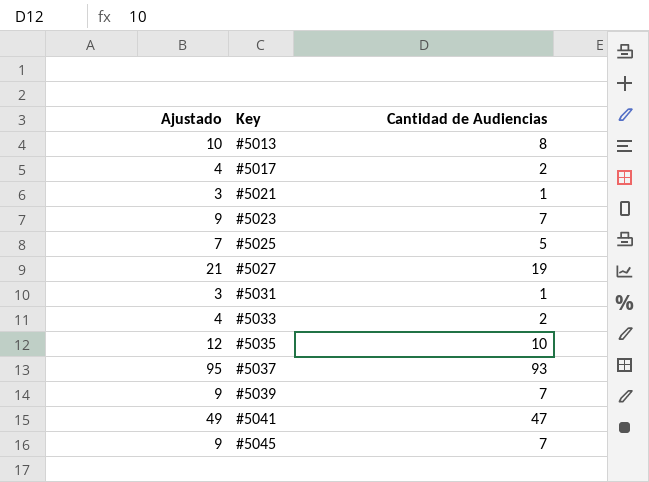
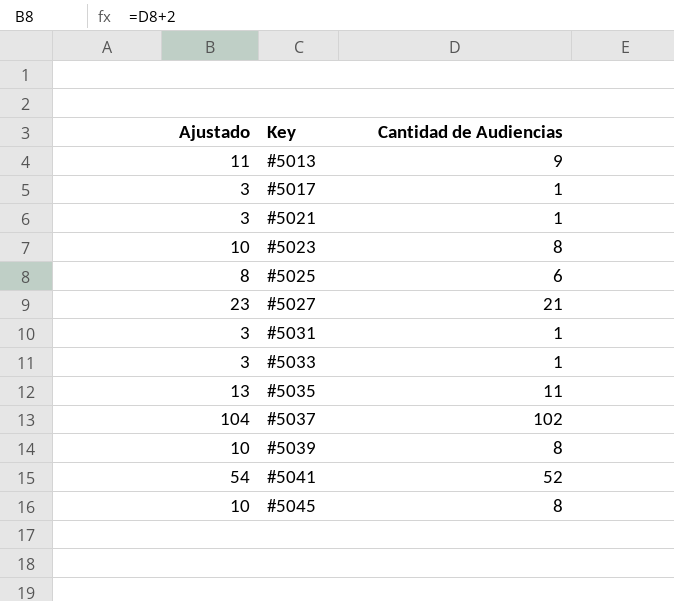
#5013 | Ajustado: 10 -> 11
#5013 | Cantidad de Audiencias: 8 -> 9
#5017 | Ajustado: 4 -> 3
#5017 | Cantidad de Audiencias: 2 -> 1
#5023 | Ajustado: 9 -> 10
#5023 | Cantidad de Audiencias: 7 -> 8
#5025 | Ajustado: 7 -> 8
#5025 | Cantidad de Audiencias: 5 -> 6
#5027 | Ajustado: 21 -> 23
#5027 | Cantidad de Audiencias: 19 -> 21
#5033 | Ajustado: 4 -> 3
#5033 | Cantidad de Audiencias: 2 -> 1
#5035 | Ajustado: 12 -> 13
#5035 | Cantidad de Audiencias: 10 -> 11
#5037 | Ajustado: 95 -> 104
#5037 | Cantidad de Audiencias: 93 -> 102
#5039 | Ajustado: 9 -> 10
#5039 | Cantidad de Audiencias: 7 -> 8
#5041 | Ajustado: 49 -> 54
#5041 | Cantidad de Audiencias: 47 -> 52
#5045 | Ajustado: 9 -> 10
#5045 | Cantidad de Audiencias: 7 -> 8

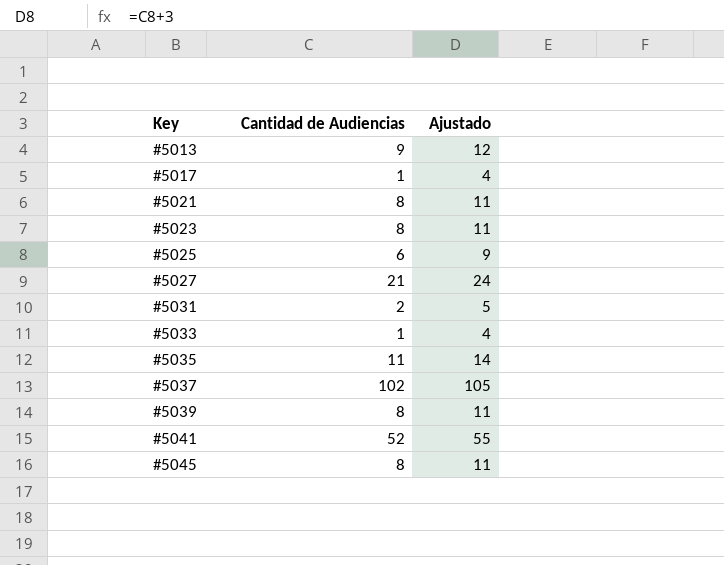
column Ajustado | formula: [Cantidad de Audiencias] + 2 -> [Cantidad de Audiencias] + 3
column Ajustado | position: 1 -> 3
#5021 | Cantidad de Audiencias: 1 -> 8
#5031 | Cantidad de Audiencias: 1 -> 2

